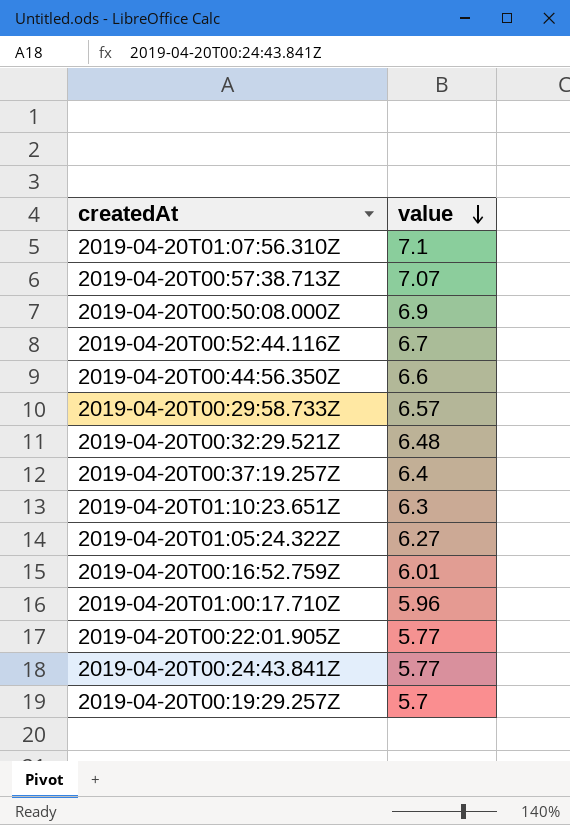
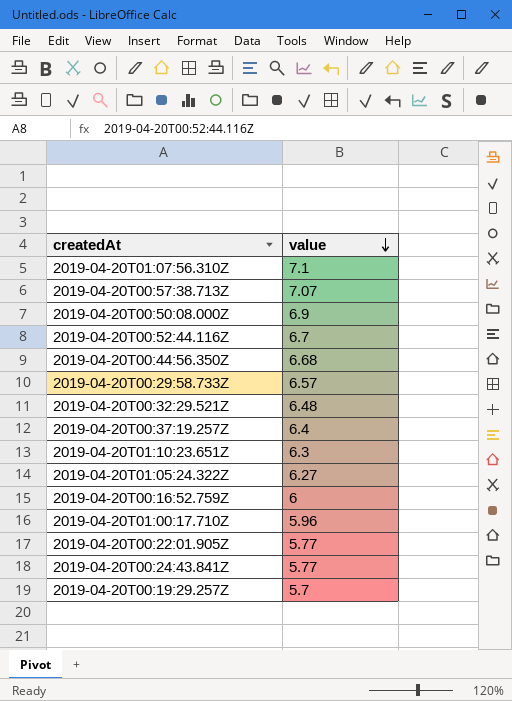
2019-04-20T00:44:56.350Z | value: 6.6 -> 6.68
2019-04-20T00:16:52.759Z | value: 6.01 -> 6

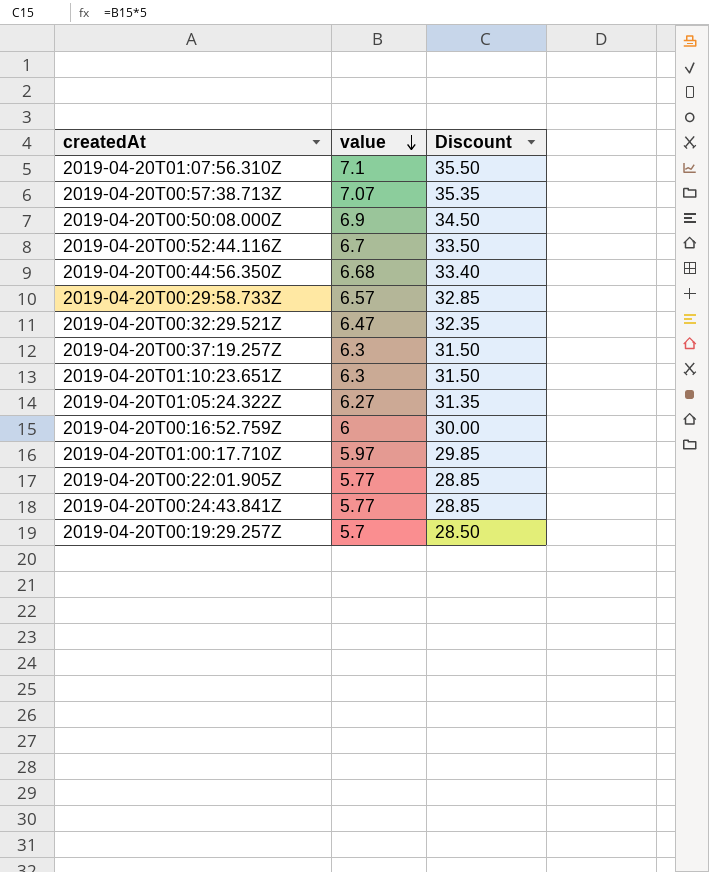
column Discount | formula: none -> [value] * 5
2019-04-20T00:32:29.521Z | value: 6.48 -> 6.47
2019-04-20T00:37:19.257Z | value: 6.4 -> 6.3
2019-04-20T01:00:17.710Z | value: 5.96 -> 5.97

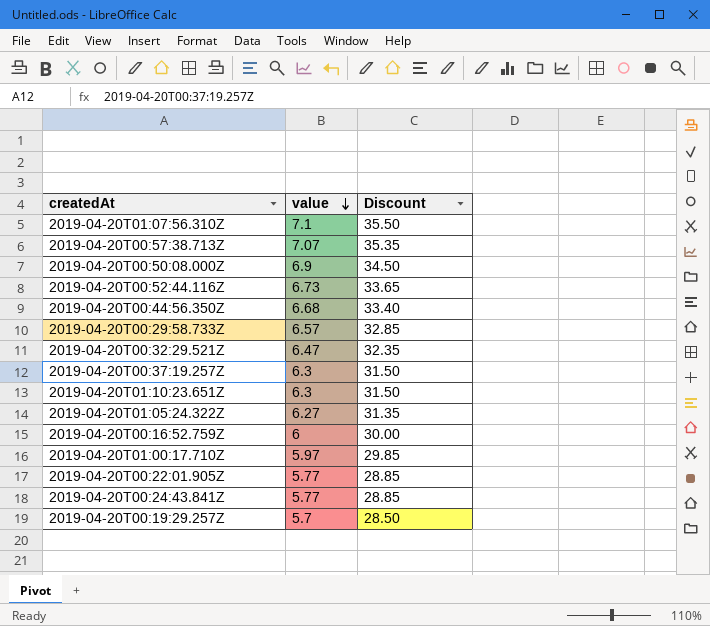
2019-04-20T00:52:44.116Z | value: 6.7 -> 6.73
2019-04-20T00:52:44.116Z | Discount: 33.50 -> 33.65

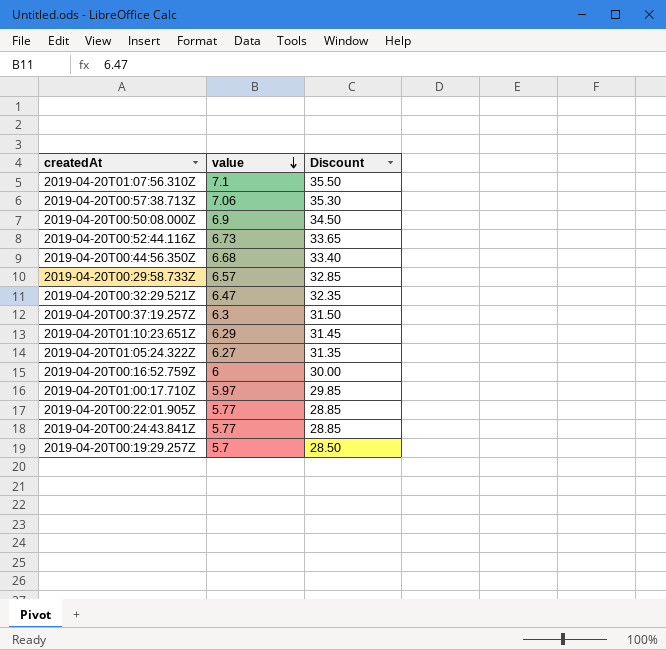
2019-04-20T00:57:38.713Z | value: 7.07 -> 7.06
2019-04-20T00:57:38.713Z | Discount: 35.35 -> 35.30
2019-04-20T01:10:23.651Z | value: 6.3 -> 6.29
2019-04-20T01:10:23.651Z | Discount: 31.50 -> 31.45

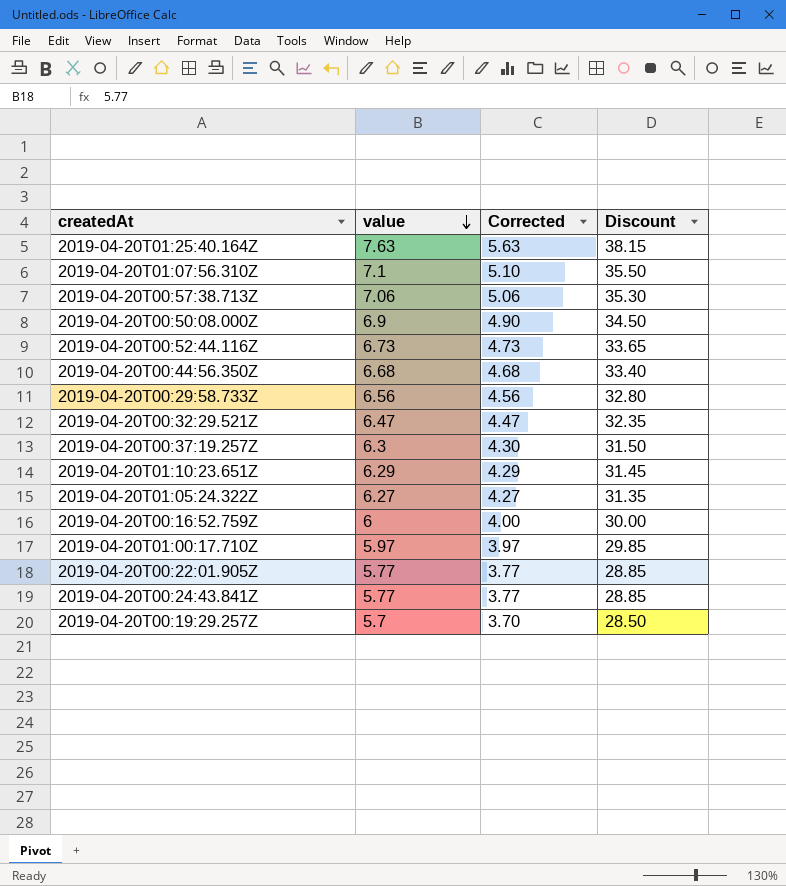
column Corrected | formula: none -> [value] - 2
row 2019-04-20T01:25:40.164Z: none -> 7.63 | 5.63 | 38.15
2019-04-20T00:29:58.733Z | value: 6.57 -> 6.56
2019-04-20T00:29:58.733Z | Discount: 32.85 -> 32.80

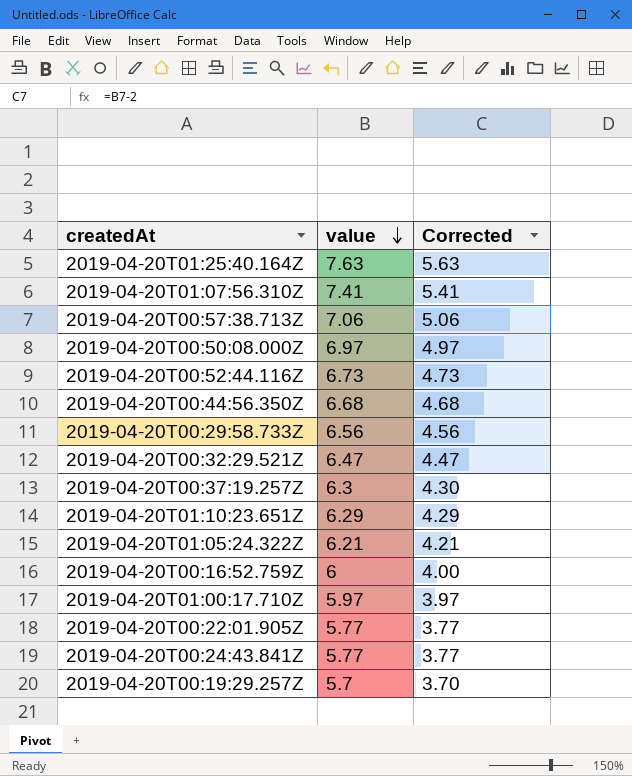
column Discount | formula: [value] * 5 -> none
2019-04-20T01:07:56.310Z | value: 7.1 -> 7.41
2019-04-20T01:07:56.310Z | Corrected: 5.10 -> 5.41
2019-04-20T00:50:08.000Z | value: 6.9 -> 6.97
2019-04-20T00:50:08.000Z | Corrected: 4.90 -> 4.97
2019-04-20T01:05:24.322Z | value: 6.27 -> 6.21
2019-04-20T01:05:24.322Z | Corrected: 4.27 -> 4.21

